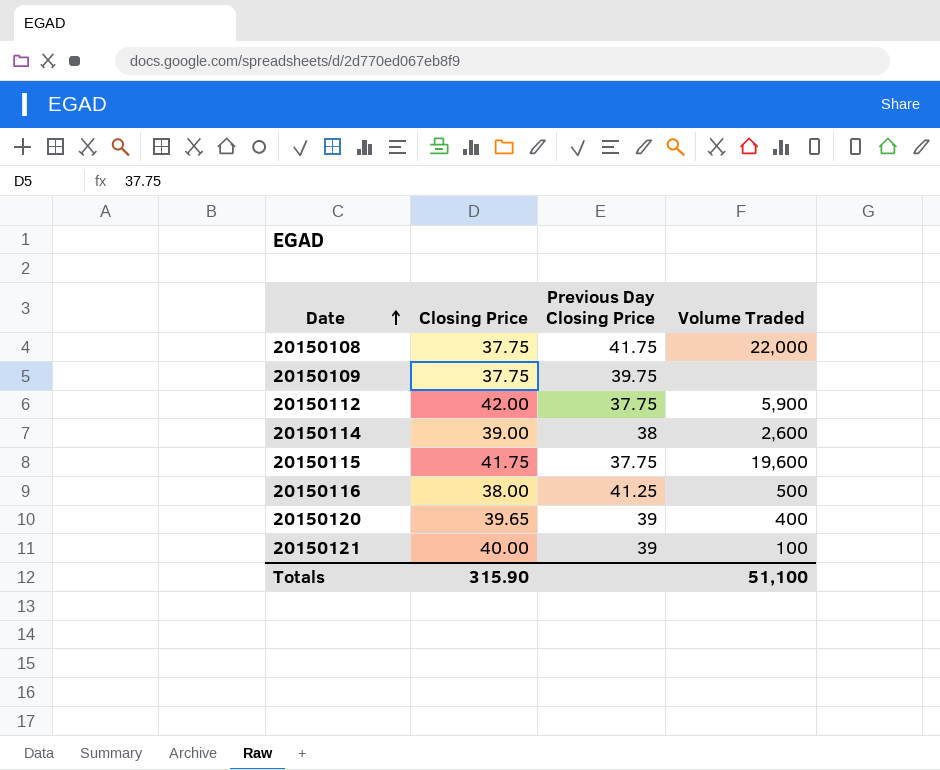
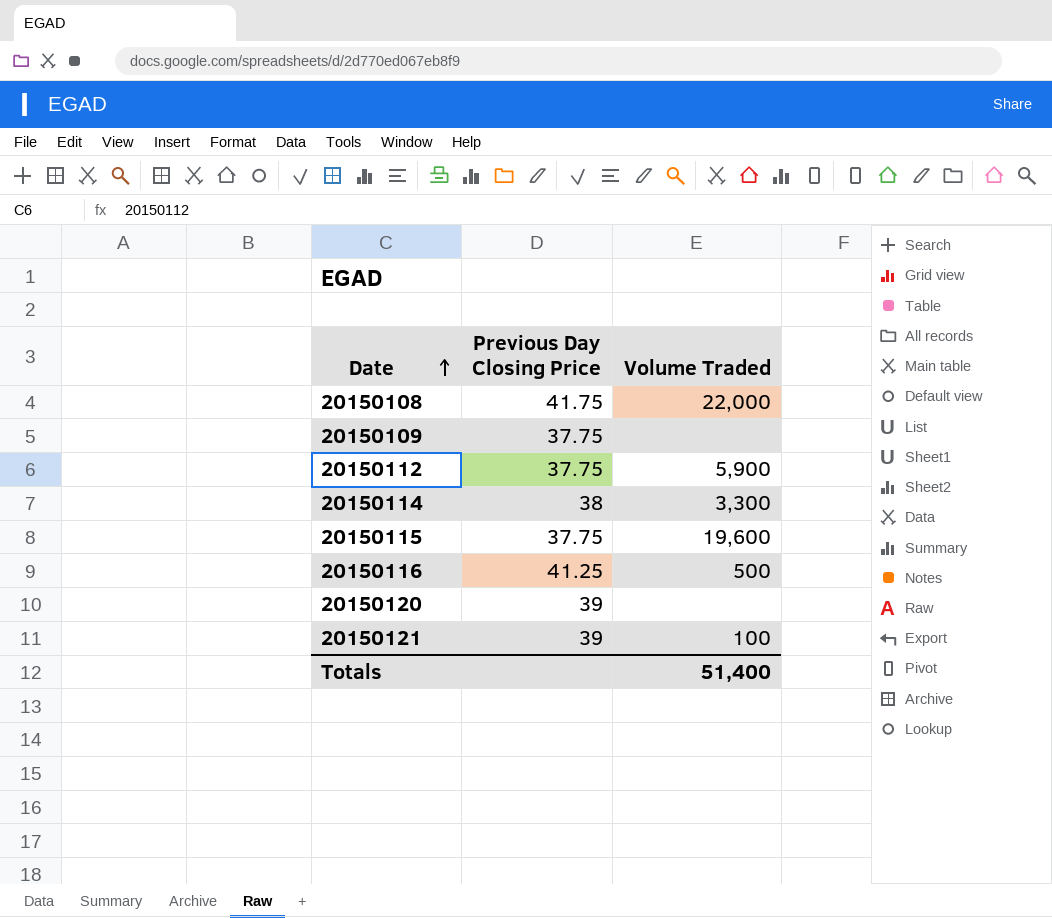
column Closing Price | position: 2 -> none
20150109 | Previous Day Closing Price: 39.75 -> 37.75
20150114 | Volume Traded: 2,600 -> 3,300
20150120 | Volume Traded: 400 -> none
Totals | Volume Traded: 51,100 -> 51,400

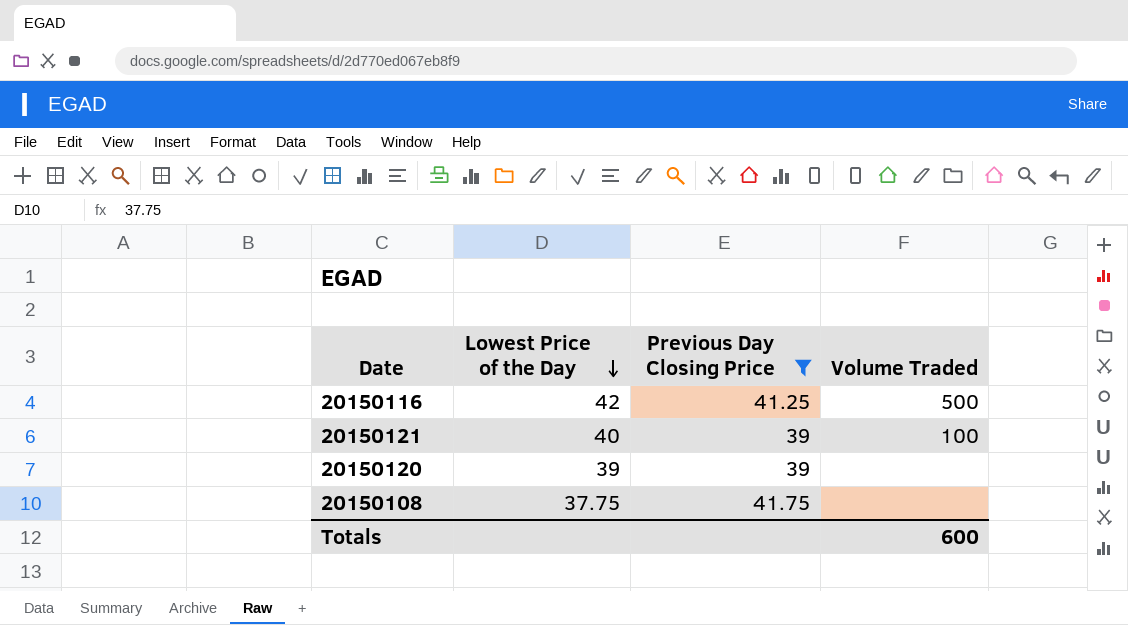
filter: none -> Previous Day Closing Price >= 39
row order: Date ascending -> Lowest Price of the Day descending
column Lowest Price of the Day | position: none -> 2
20150108 | Volume Traded: 22,000 -> none
Totals | Volume Traded: 51,400 -> 600

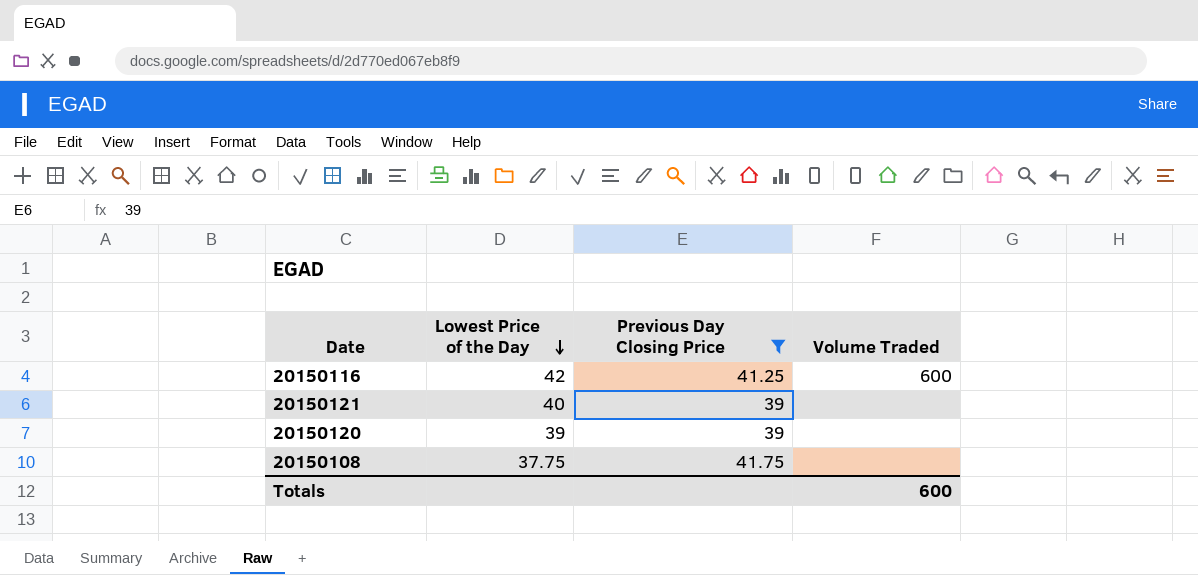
20150116 | Volume Traded: 500 -> 600
20150121 | Volume Traded: 100 -> none

